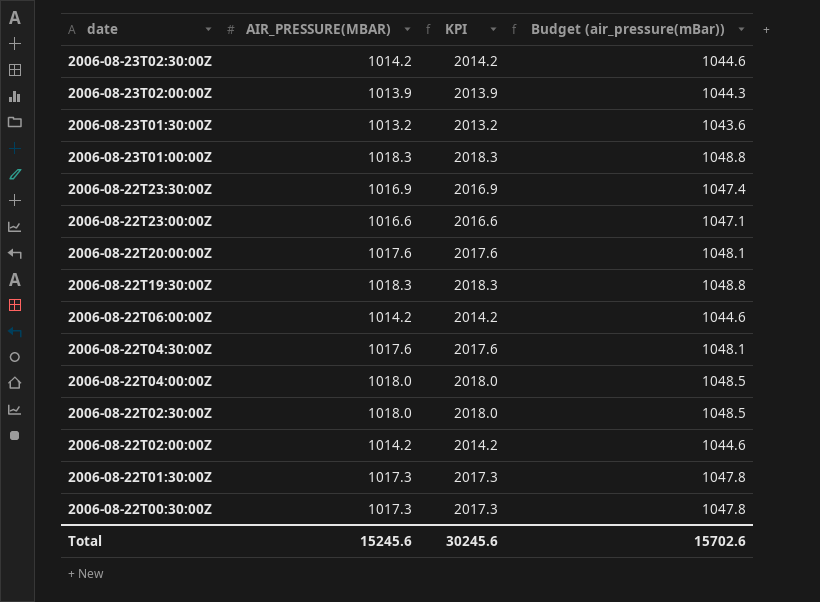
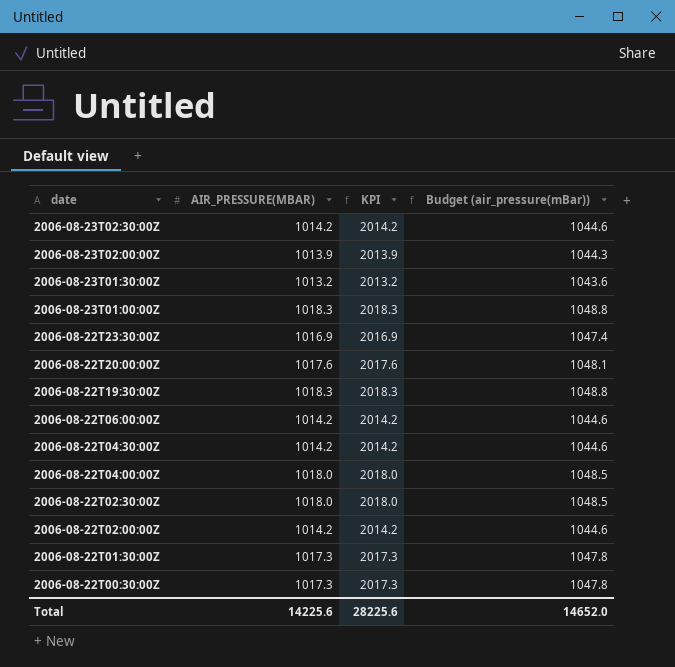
row 2006-08-22T23:00:00Z: 1016.6 | 2016.6 | 1047.1 -> none
2006-08-22T04:30:00Z | AIR_PRESSURE(MBAR): 1017.6 -> 1014.2
2006-08-22T04:30:00Z | KPI: 2017.6 -> 2014.2
2006-08-22T04:30:00Z | Budget (air_pressure(mBar)): 1048.1 -> 1044.6
Total | AIR_PRESSURE(MBAR): 15245.6 -> 14225.6
Total | KPI: 30245.6 -> 28225.6
Total | Budget (air_pressure(mBar)): 15702.6 -> 14652.0

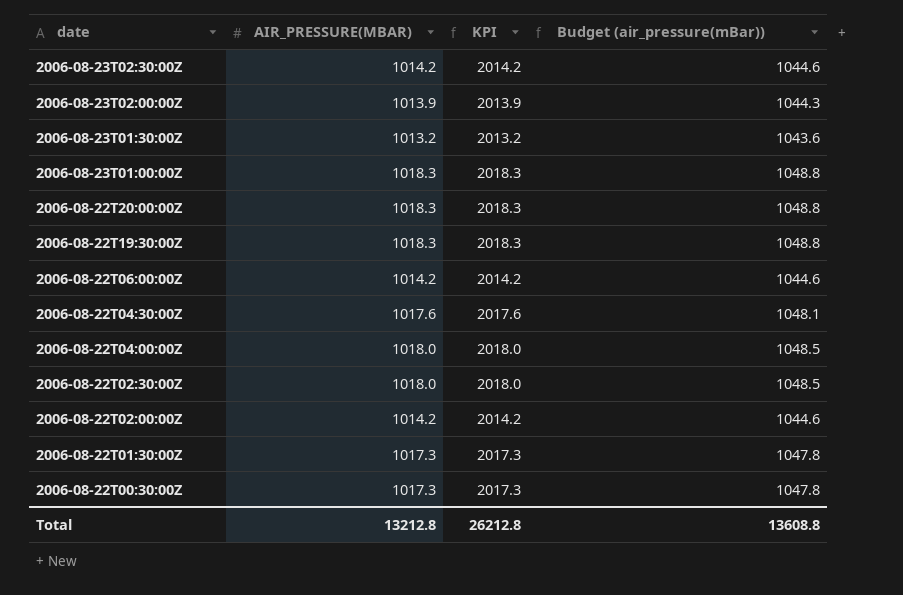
row 2006-08-22T23:30:00Z: 1016.9 | 2016.9 | 1047.4 -> none
2006-08-22T20:00:00Z | AIR_PRESSURE(MBAR): 1017.6 -> 1018.3
2006-08-22T20:00:00Z | KPI: 2017.6 -> 2018.3
2006-08-22T20:00:00Z | Budget (air_pressure(mBar)): 1048.1 -> 1048.8
2006-08-22T04:30:00Z | AIR_PRESSURE(MBAR): 1014.2 -> 1017.6
2006-08-22T04:30:00Z | KPI: 2014.2 -> 2017.6
2006-08-22T04:30:00Z | Budget (air_pressure(mBar)): 1044.6 -> 1048.1
Total | AIR_PRESSURE(MBAR): 14225.6 -> 13212.8
Total | KPI: 28225.6 -> 26212.8
Total | Budget (air_pressure(mBar)): 14652.0 -> 13608.8

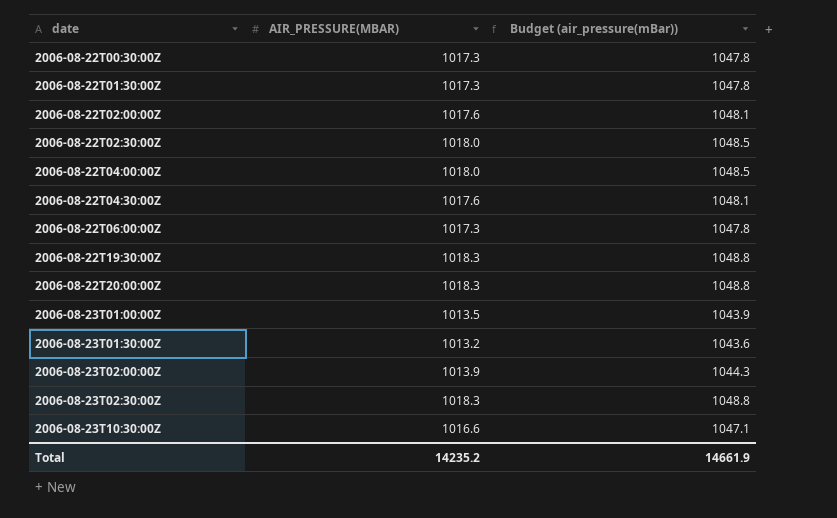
row order: date descending -> date ascending
column KPI | formula: [AIR_PRESSURE(MBAR)] + 1000 -> none
2006-08-22T02:00:00Z | AIR_PRESSURE(MBAR): 1014.2 -> 1017.6
2006-08-22T02:00:00Z | Budget (air_pressure(mBar)): 1044.6 -> 1048.1
2006-08-22T06:00:00Z | AIR_PRESSURE(MBAR): 1014.2 -> 1017.3
2006-08-22T06:00:00Z | Budget (air_pressure(mBar)): 1044.6 -> 1047.8
2006-08-23T01:00:00Z | AIR_PRESSURE(MBAR): 1018.3 -> 1013.5
2006-08-23T01:00:00Z | Budget (air_pressure(mBar)): 1048.8 -> 1043.9
2006-08-23T02:30:00Z | AIR_PRESSURE(MBAR): 1014.2 -> 1018.3
2006-08-23T02:30:00Z | Budget (air_pressure(mBar)): 1044.6 -> 1048.8
row 2006-08-23T10:30:00Z: none -> 1016.6 | 1047.1
Total | AIR_PRESSURE(MBAR): 13212.8 -> 14235.2
Total | Budget (air_pressure(mBar)): 13608.8 -> 14661.9

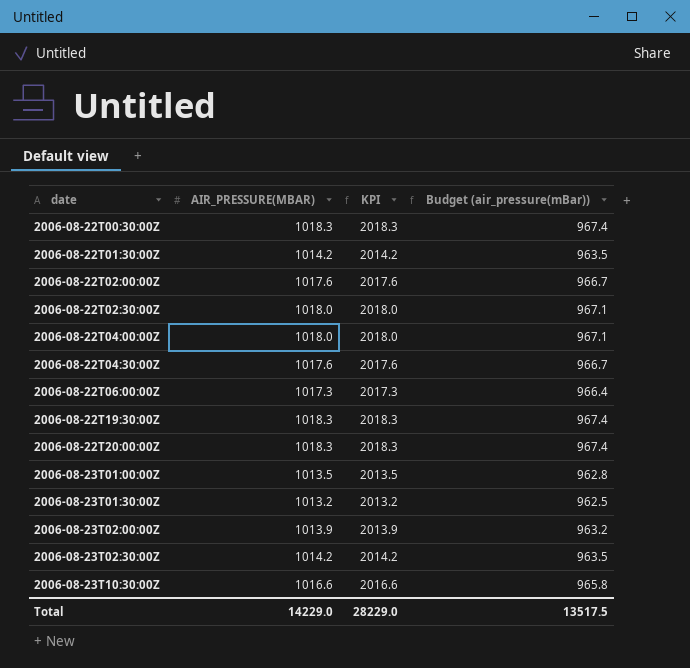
column KPI | formula: none -> [AIR_PRESSURE(MBAR)] + 1000
column Budget (air_pressure(mBar)) | formula: [AIR_PRESSURE(MBAR)] * 1.03 -> [AIR_PRESSURE(MBAR)] * 0.95
2006-08-22T00:30:00Z | AIR_PRESSURE(MBAR): 1017.3 -> 1018.3
2006-08-22T01:30:00Z | AIR_PRESSURE(MBAR): 1017.3 -> 1014.2
2006-08-23T02:30:00Z | AIR_PRESSURE(MBAR): 1018.3 -> 1014.2
Total | AIR_PRESSURE(MBAR): 14235.2 -> 14229.0
Total | Budget (air_pressure(mBar)): 14661.9 -> 13517.5

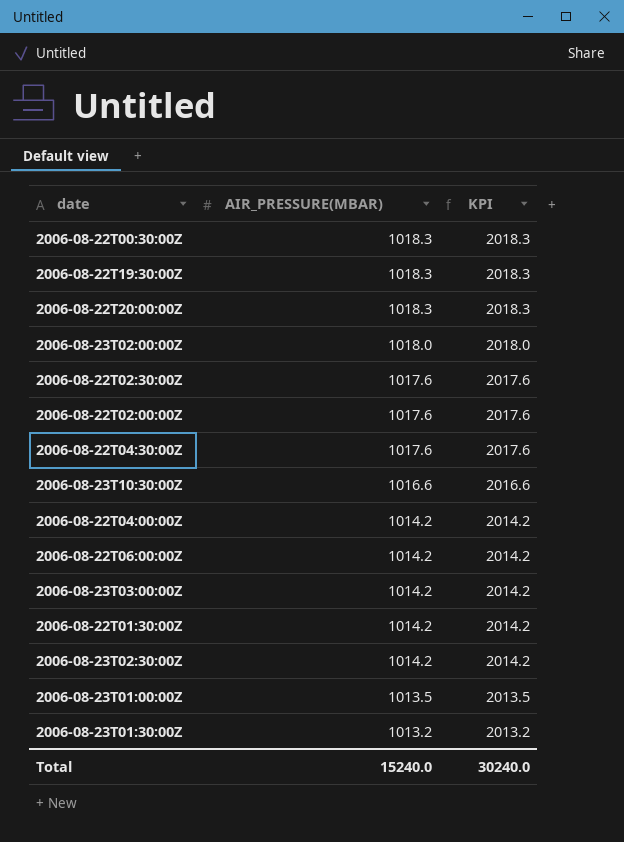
row order: date ascending -> AIR_PRESSURE(MBAR) descending
column Budget (air_pressure(mBar)) | formula: [AIR_PRESSURE(MBAR)] * 0.95 -> none
2006-08-23T02:00:00Z | AIR_PRESSURE(MBAR): 1013.9 -> 1018.0
2006-08-23T02:00:00Z | KPI: 2013.9 -> 2018.0
2006-08-22T02:30:00Z | AIR_PRESSURE(MBAR): 1018.0 -> 1017.6
2006-08-22T02:30:00Z | KPI: 2018.0 -> 2017.6
2006-08-22T04:00:00Z | AIR_PRESSURE(MBAR): 1018.0 -> 1014.2
2006-08-22T04:00:00Z | KPI: 2018.0 -> 2014.2
2006-08-22T06:00:00Z | AIR_PRESSURE(MBAR): 1017.3 -> 1014.2
2006-08-22T06:00:00Z | KPI: 2017.3 -> 2014.2
row 2006-08-23T03:00:00Z: none -> 1014.2 | 2014.2
Total | AIR_PRESSURE(MBAR): 14229.0 -> 15240.0
Total | KPI: 28229.0 -> 30240.0

